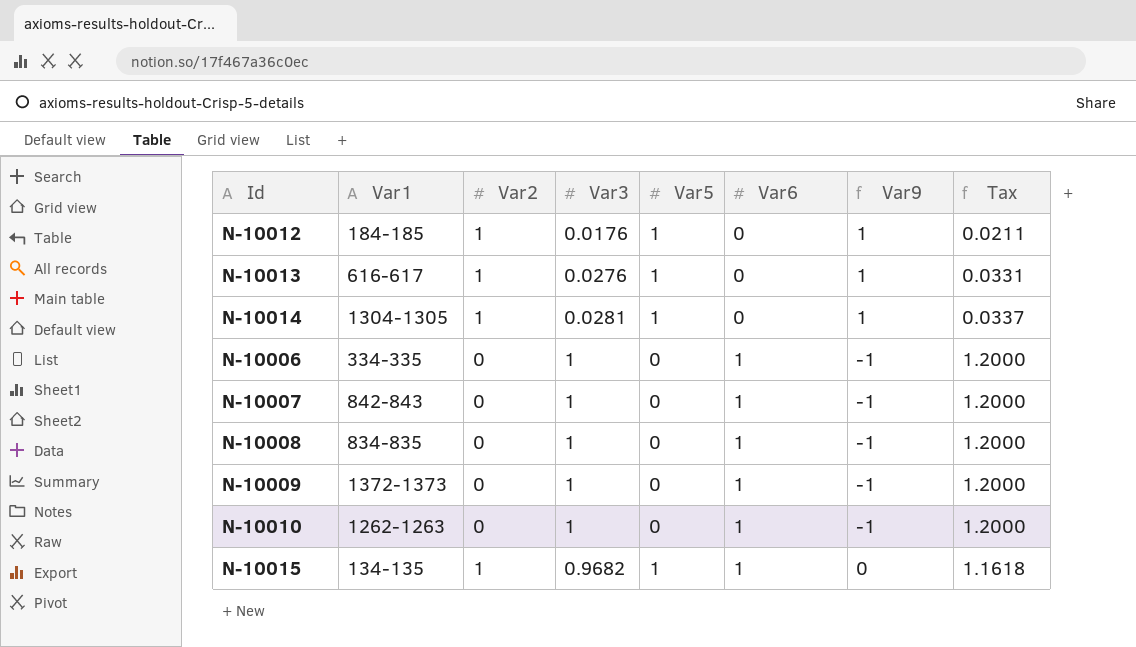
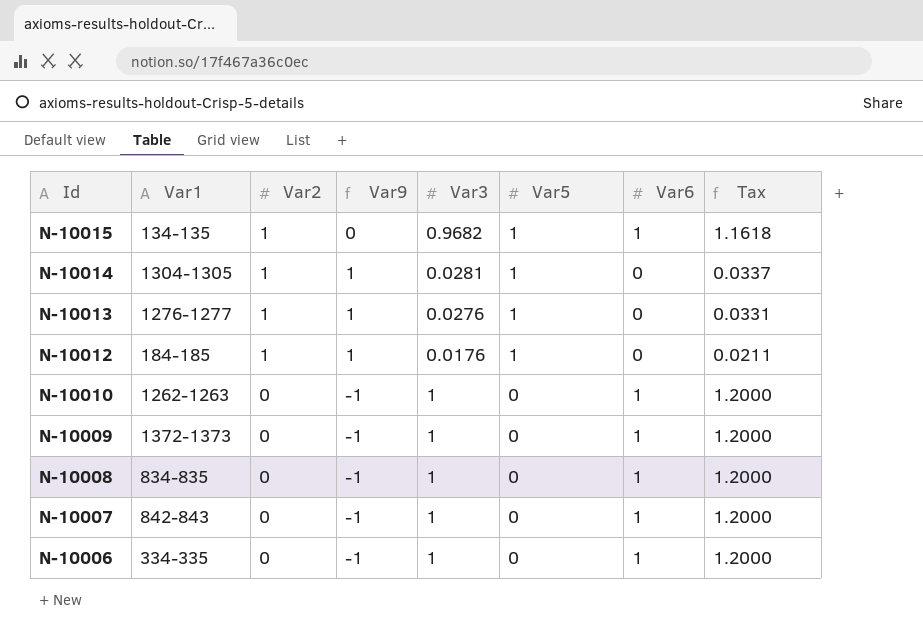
row order: Var6 ascending -> Id descending
column Var9 | position: 7 -> 4
N-10013 | Var1: 616-617 -> 1276-1277

